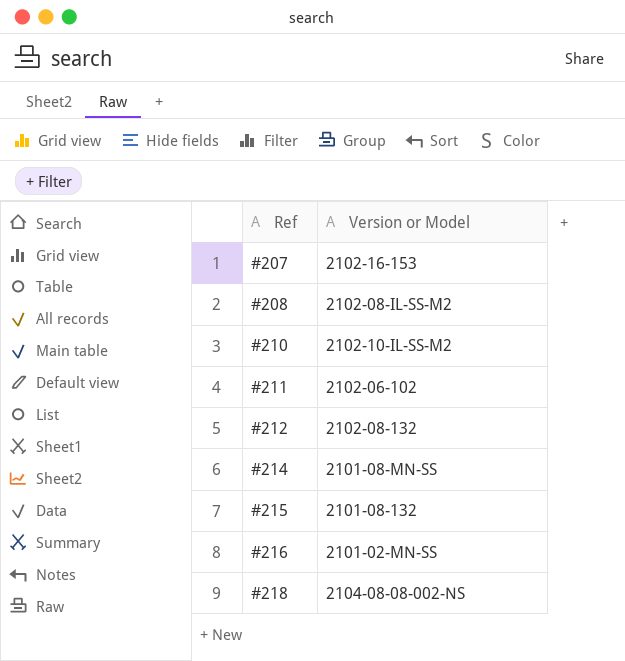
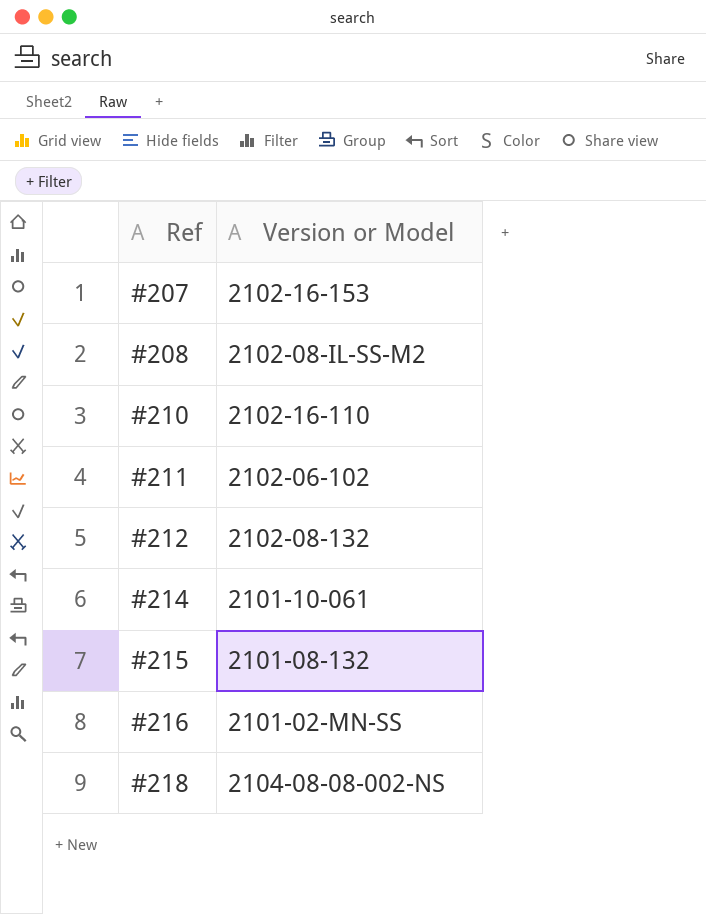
#210 | Version or Model: 2102-10-IL-SS-M2 -> 2102-16-110
#214 | Version or Model: 2101-08-MN-SS -> 2101-10-061

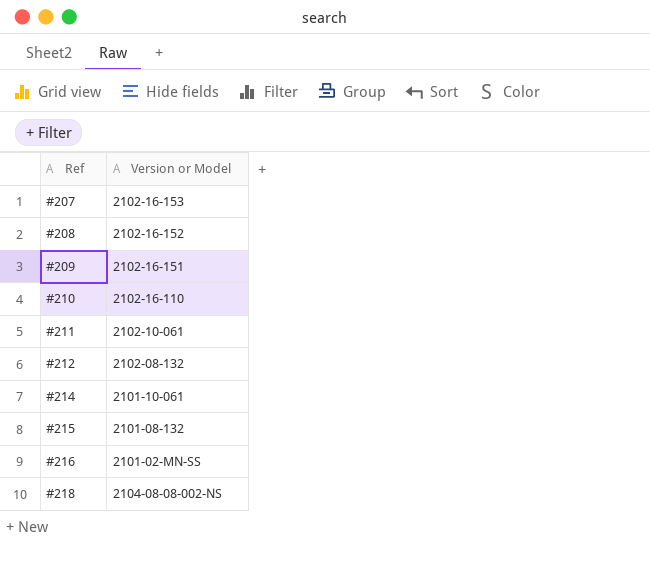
#208 | Version or Model: 2102-08-IL-SS-M2 -> 2102-16-152
row #209: none -> 2102-16-151
#211 | Version or Model: 2102-06-102 -> 2102-10-061

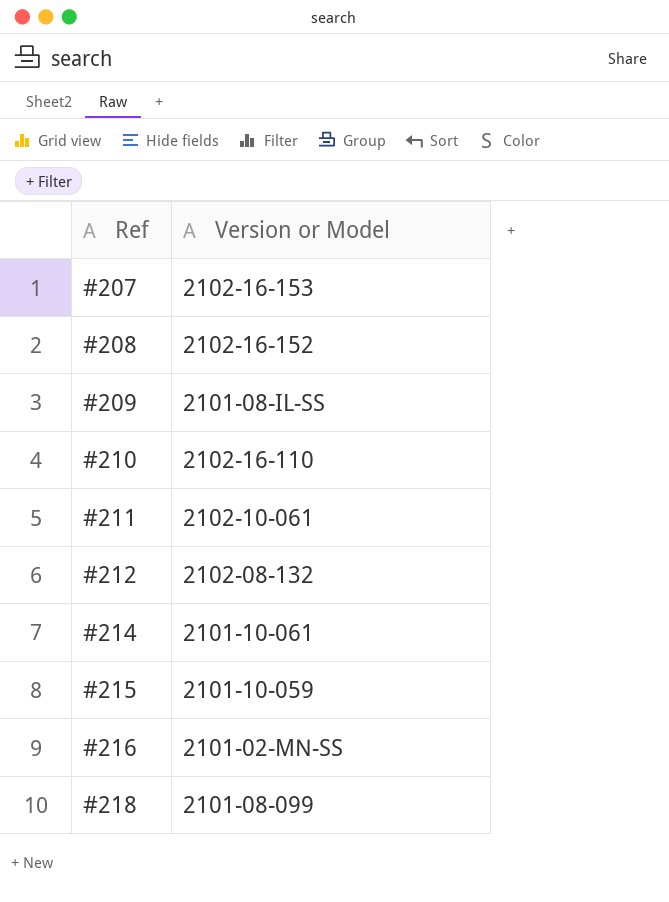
#209 | Version or Model: 2102-16-151 -> 2101-08-IL-SS
#215 | Version or Model: 2101-08-132 -> 2101-10-059
#218 | Version or Model: 2104-08-08-002-NS -> 2101-08-099

